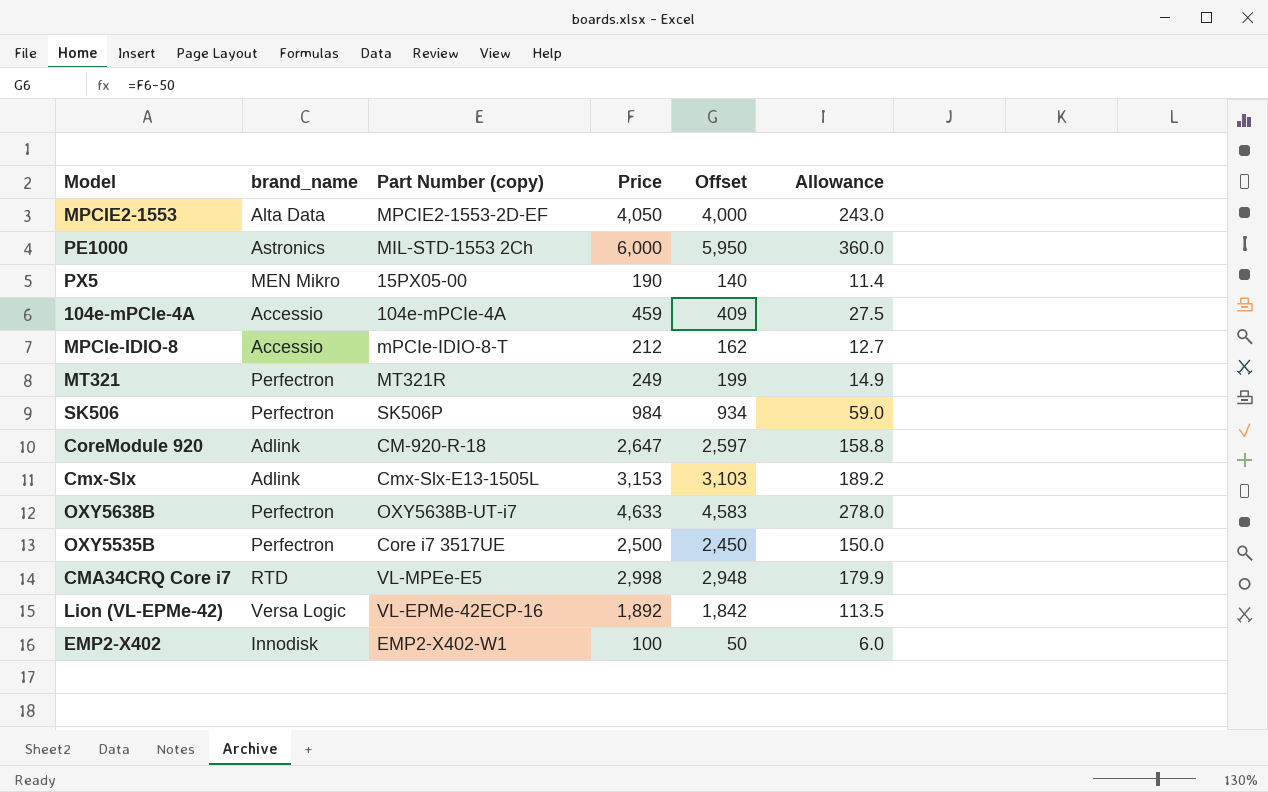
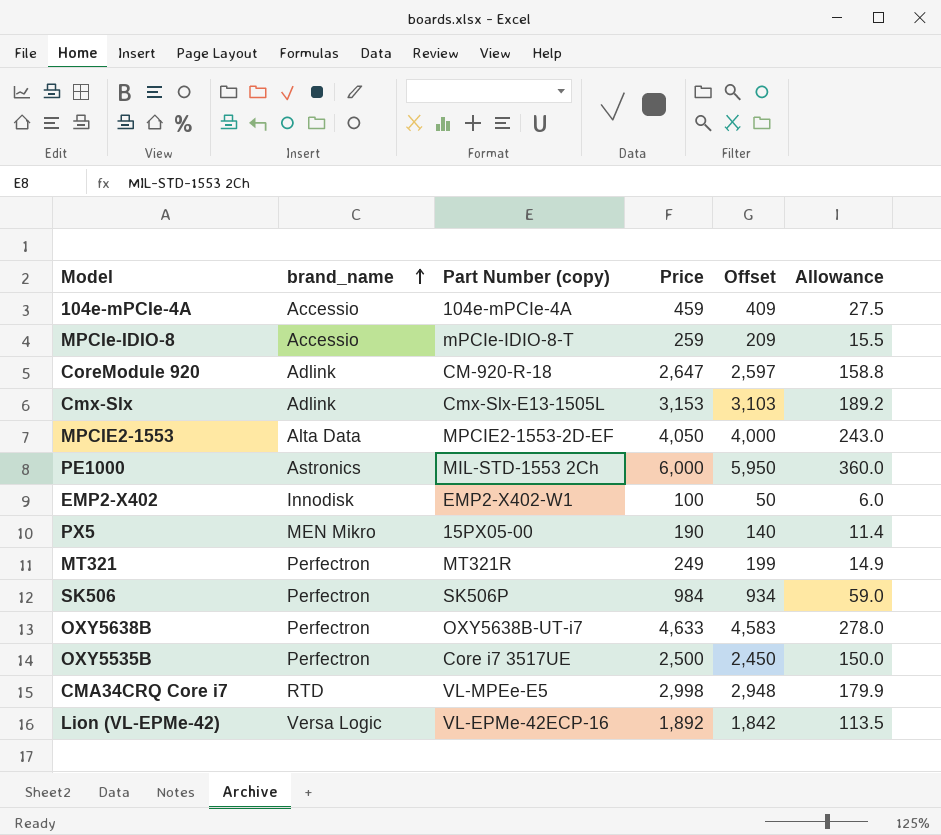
row order: none -> brand_name ascending
MPCIe-IDIO-8 | Price: 212 -> 259
MPCIe-IDIO-8 | Offset: 162 -> 209
MPCIe-IDIO-8 | Allowance: 12.7 -> 15.5

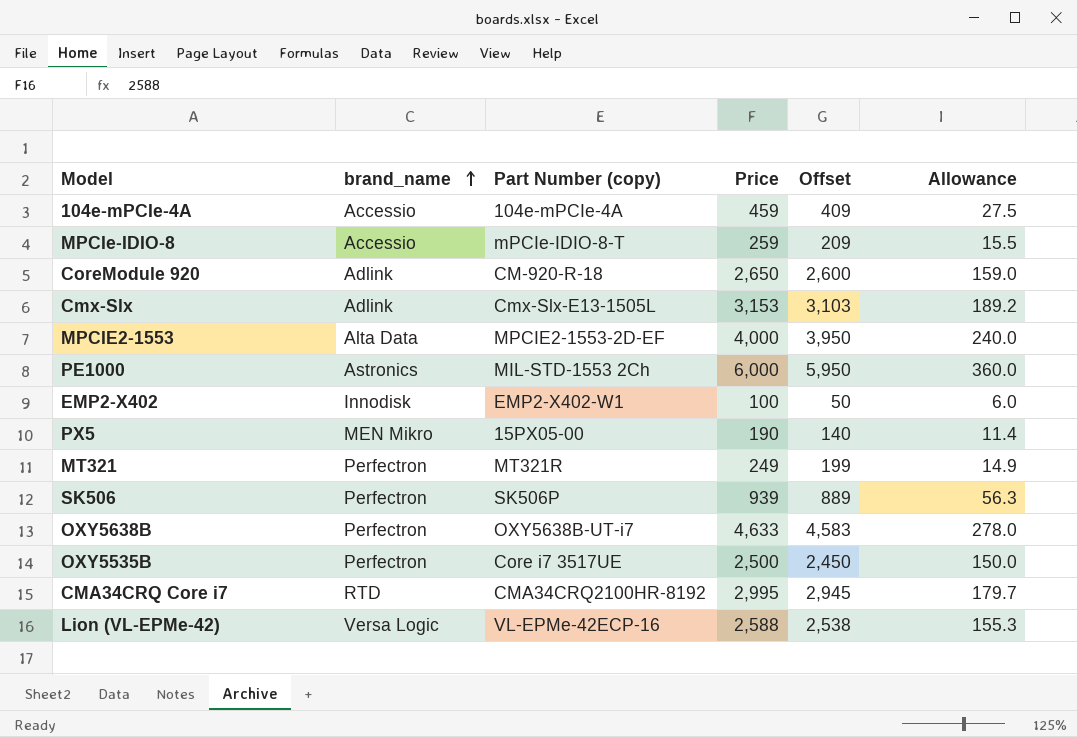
CoreModule 920 | Price: 2,647 -> 2,650
CoreModule 920 | Offset: 2,597 -> 2,600
CoreModule 920 | Allowance: 158.8 -> 159.0
MPCIE2-1553 | Price: 4,050 -> 4,000
MPCIE2-1553 | Offset: 4,000 -> 3,950
MPCIE2-1553 | Allowance: 243.0 -> 240.0
SK506 | Price: 984 -> 939
SK506 | Offset: 934 -> 889
SK506 | Allowance: 59.0 -> 56.3
CMA34CRQ Core i7 | Part Number (copy): VL-MPEe-E5 -> CMA34CRQ2100HR-8192
CMA34CRQ Core i7 | Price: 2,998 -> 2,995
CMA34CRQ Core i7 | Offset: 2,948 -> 2,945
CMA34CRQ Core i7 | Allowance: 179.9 -> 179.7
Lion (VL-EPMe-42) | Price: 1,892 -> 2,588
Lion (VL-EPMe-42) | Offset: 1,842 -> 2,538
Lion (VL-EPMe-42) | Allowance: 113.5 -> 155.3

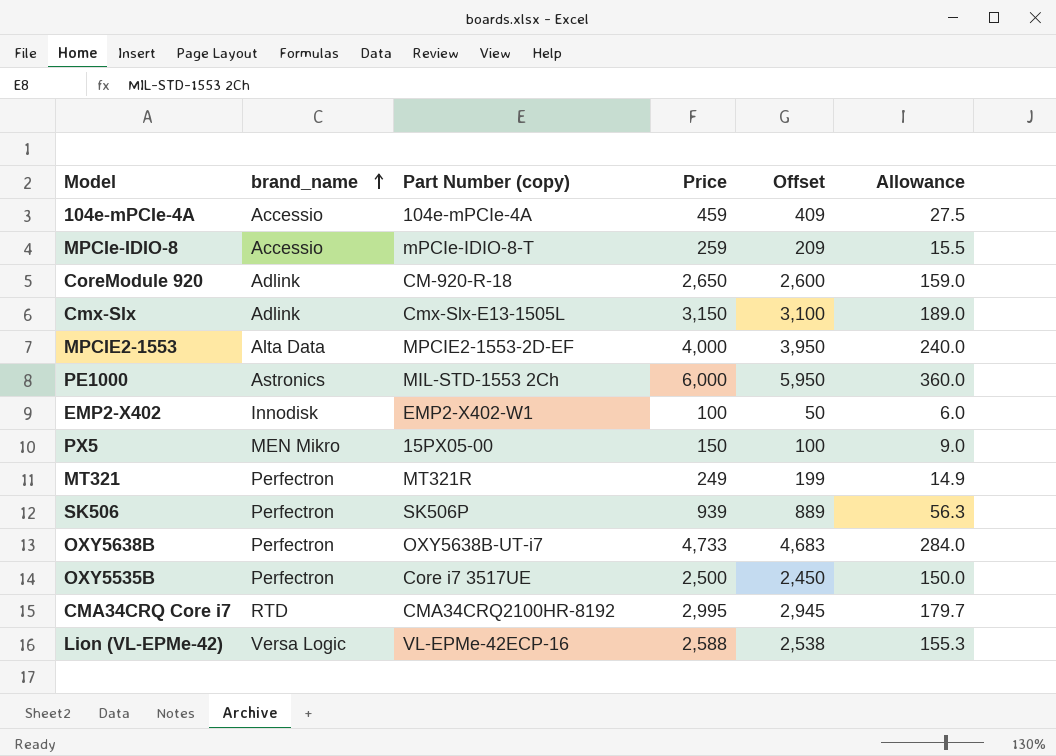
Cmx-Slx | Price: 3,153 -> 3,150
Cmx-Slx | Offset: 3,103 -> 3,100
Cmx-Slx | Allowance: 189.2 -> 189.0
PX5 | Price: 190 -> 150
PX5 | Offset: 140 -> 100
PX5 | Allowance: 11.4 -> 9.0
OXY5638B | Price: 4,633 -> 4,733
OXY5638B | Offset: 4,583 -> 4,683
OXY5638B | Allowance: 278.0 -> 284.0

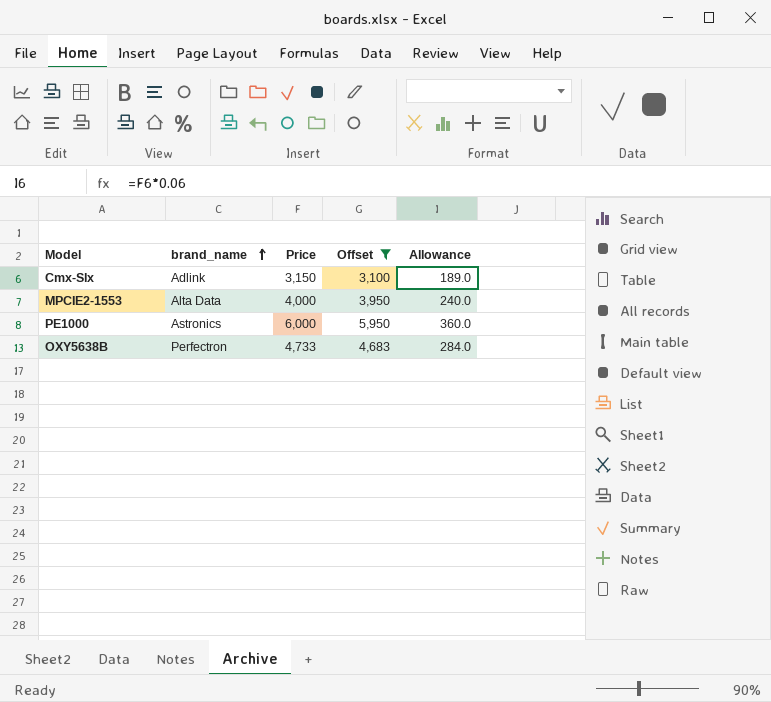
filter: none -> Offset >= 3,100
column Part Number (copy) | position: 3 -> none

